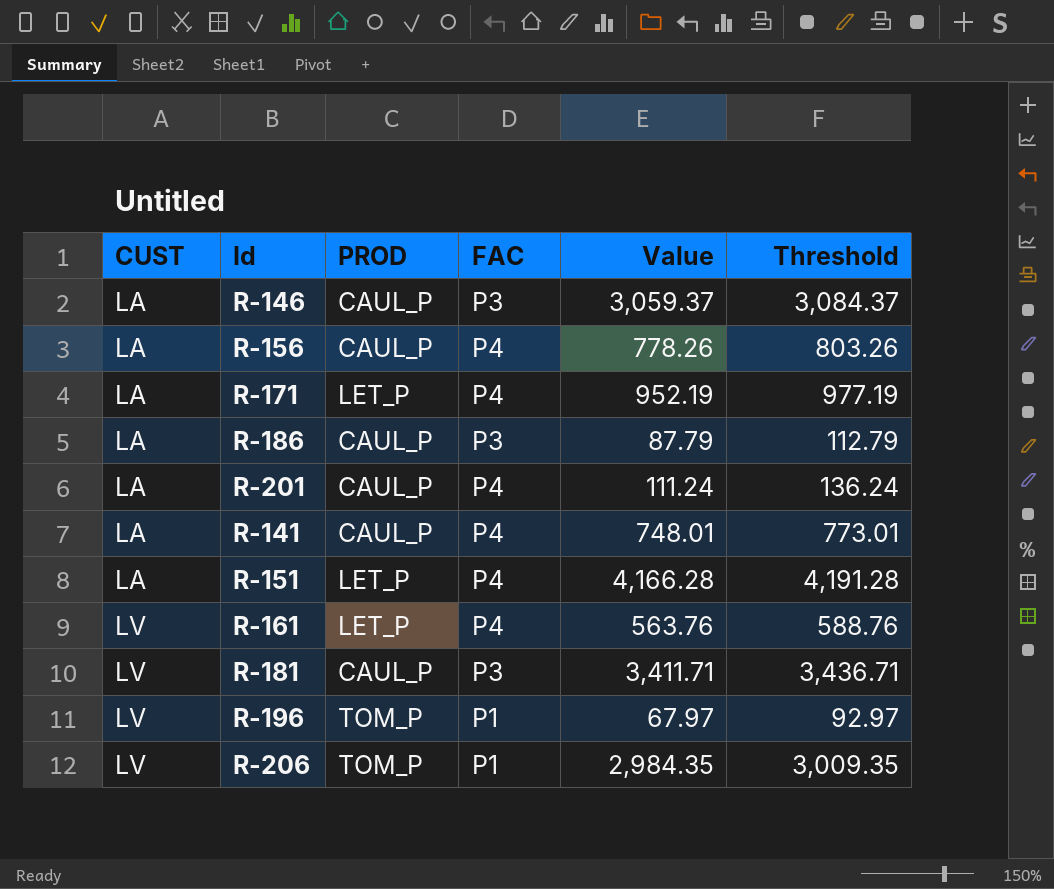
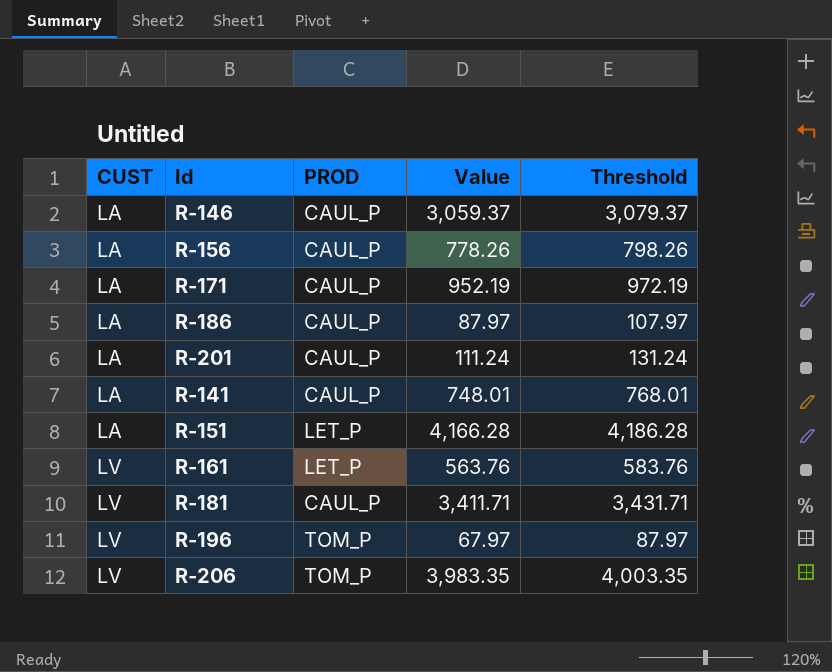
column FAC | position: 4 -> none
column Threshold | formula: [Value] + 25 -> [Value] + 20
R-171 | PROD: LET_P -> CAUL_P
R-186 | Value: 87.79 -> 87.97
R-206 | Value: 2,984.35 -> 3,983.35

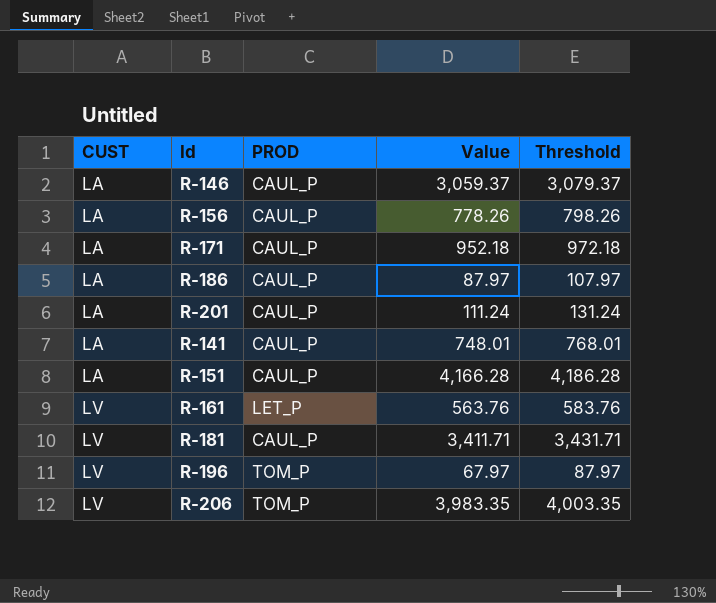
R-171 | Value: 952.19 -> 952.18
R-171 | Threshold: 972.19 -> 972.18
R-151 | PROD: LET_P -> CAUL_P

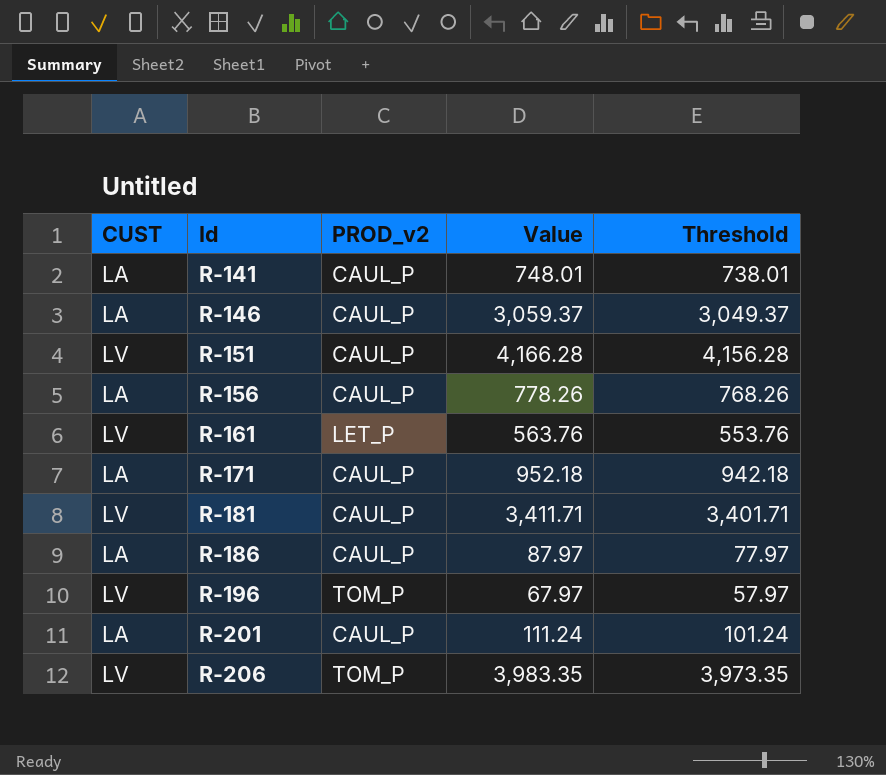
row order: CUST ascending -> Id ascending
column name: PROD -> PROD_v2
column Threshold | formula: [Value] + 20 -> [Value] - 10
R-151 | CUST: LA -> LV

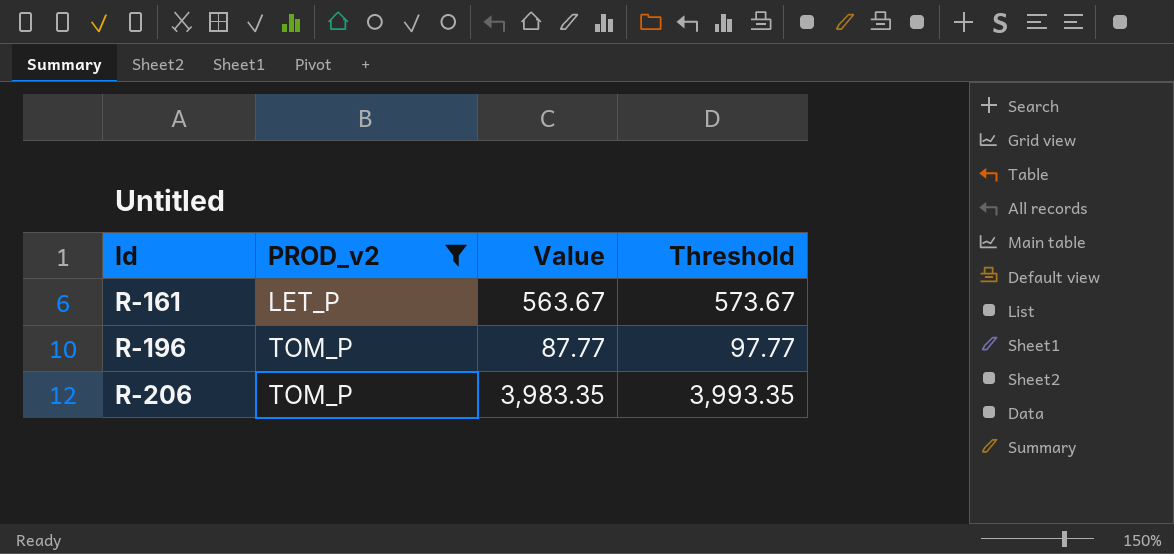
filter: none -> PROD_v2 != CAUL_P
column CUST | position: 1 -> none
column Threshold | formula: [Value] - 10 -> [Value] + 10
R-161 | Value: 563.76 -> 563.67
R-196 | Value: 67.97 -> 87.77

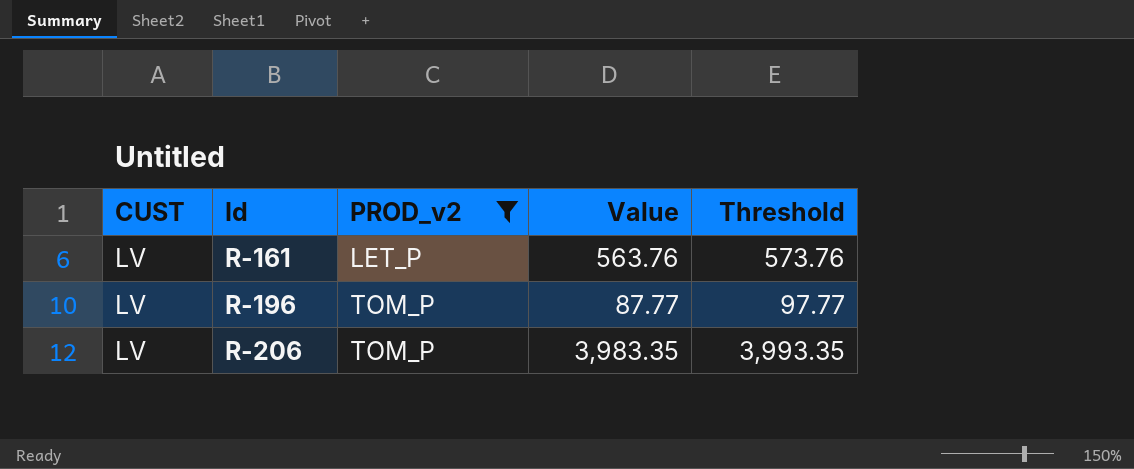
column CUST | position: none -> 1
R-161 | Value: 563.67 -> 563.76
R-161 | Threshold: 573.67 -> 573.76

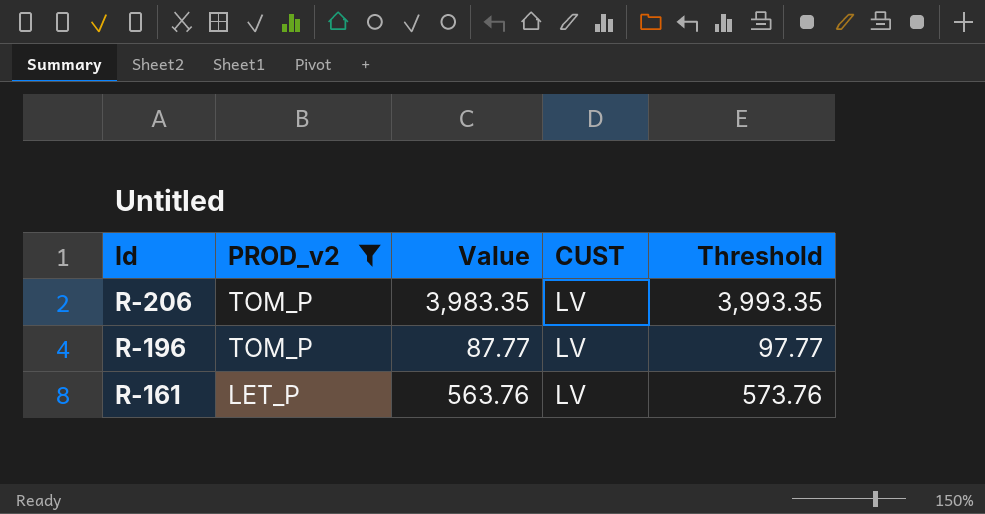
row order: Id ascending -> Id descending
column CUST | position: 1 -> 4

